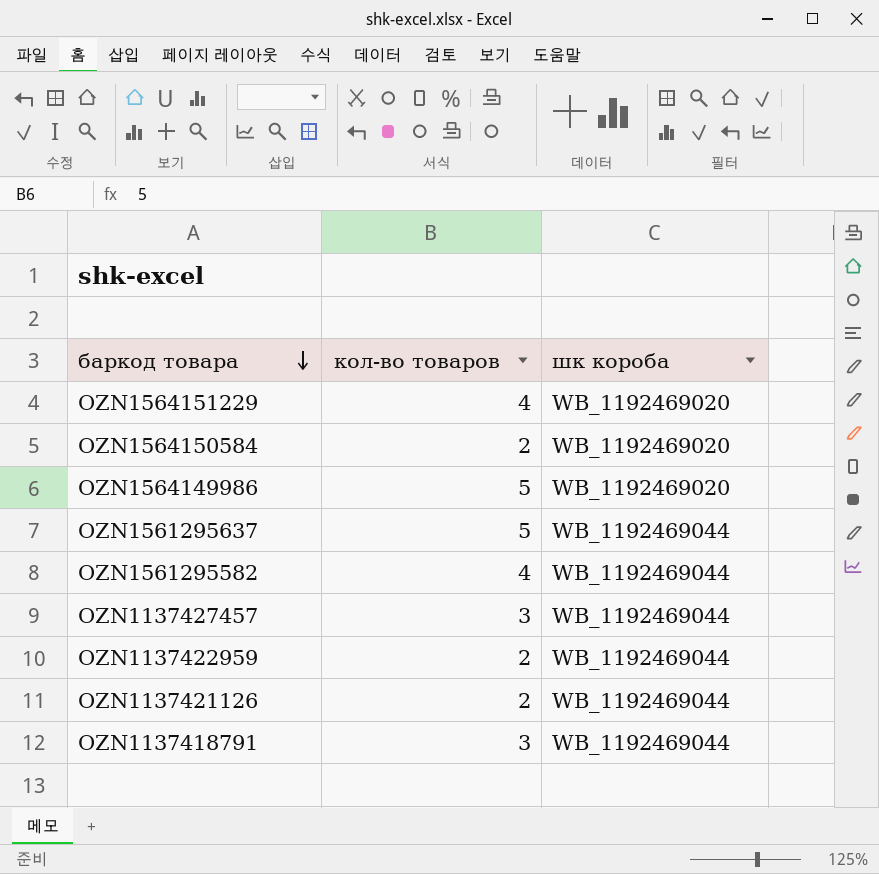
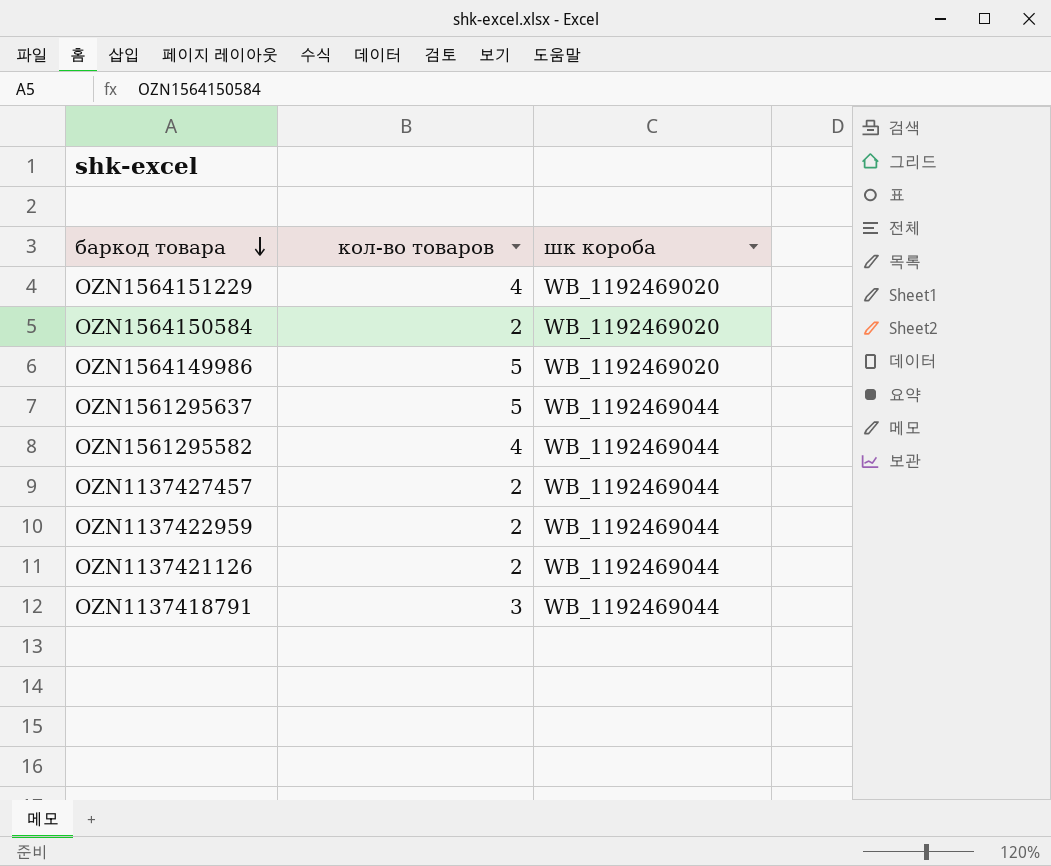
OZN1137427457 | кол-во товаров: 3 -> 2

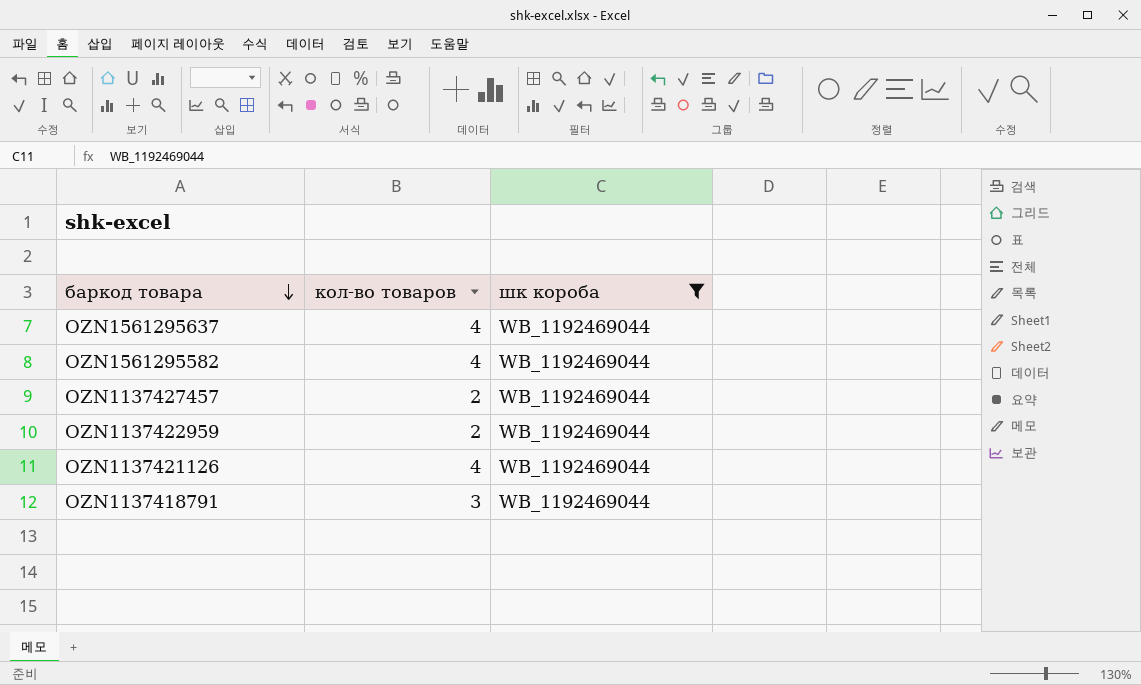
filter: none -> шк короба = WB_1192469044
OZN1561295637 | кол-во товаров: 5 -> 4
OZN1137421126 | кол-во товаров: 2 -> 4

